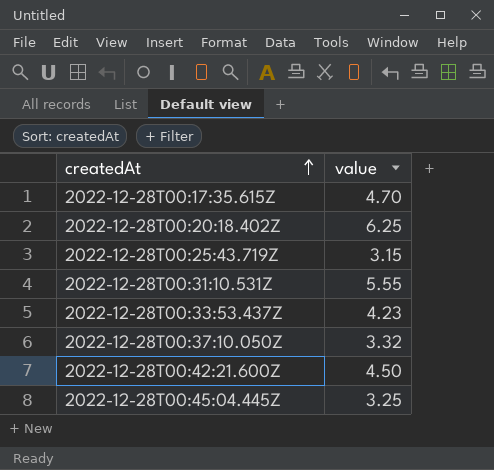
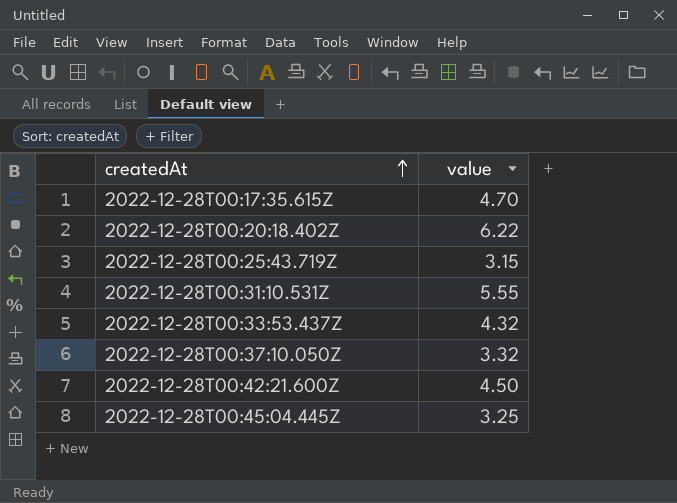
2022-12-28T00:20:18.402Z | value: 6.25 -> 6.22
2022-12-28T00:33:53.437Z | value: 4.23 -> 4.32

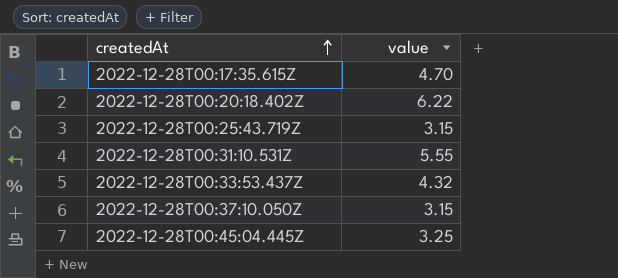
row 2022-12-28T00:42:21.600Z: 4.50 -> none
2022-12-28T00:37:10.050Z | value: 3.32 -> 3.15

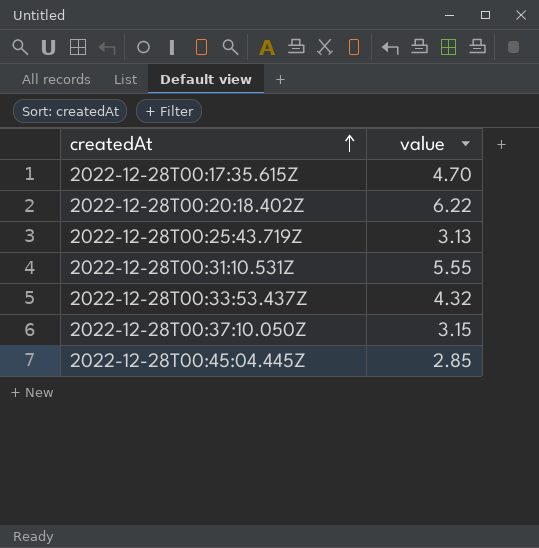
2022-12-28T00:25:43.719Z | value: 3.15 -> 3.13
2022-12-28T00:45:04.445Z | value: 3.25 -> 2.85

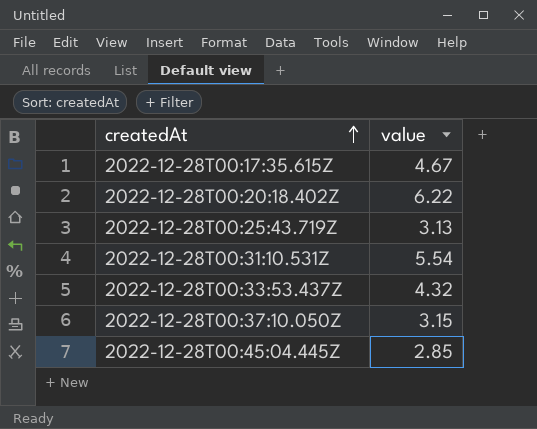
2022-12-28T00:17:35.615Z | value: 4.70 -> 4.67
2022-12-28T00:31:10.531Z | value: 5.55 -> 5.54

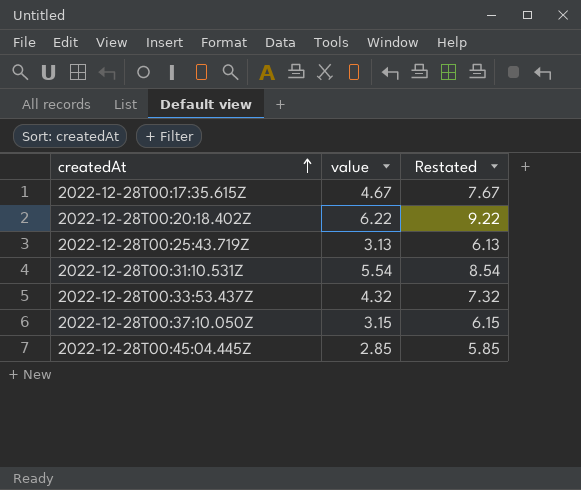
column Restated | formula: none -> [value] + 3

